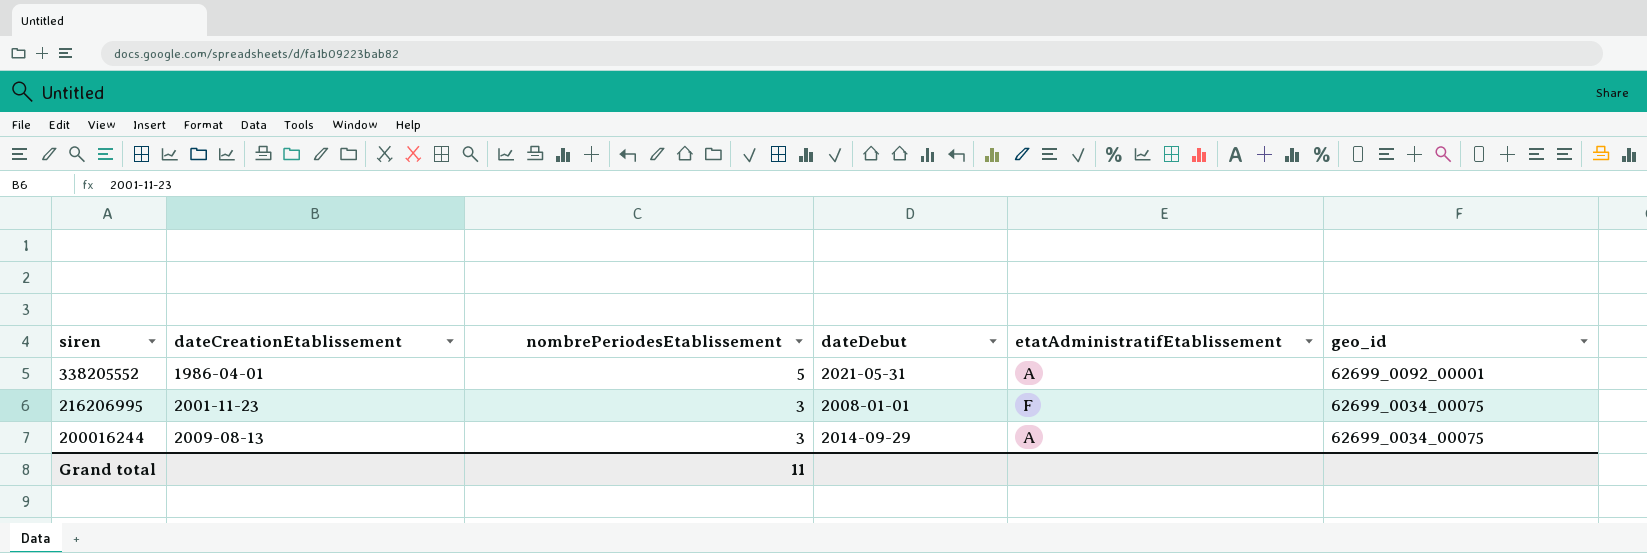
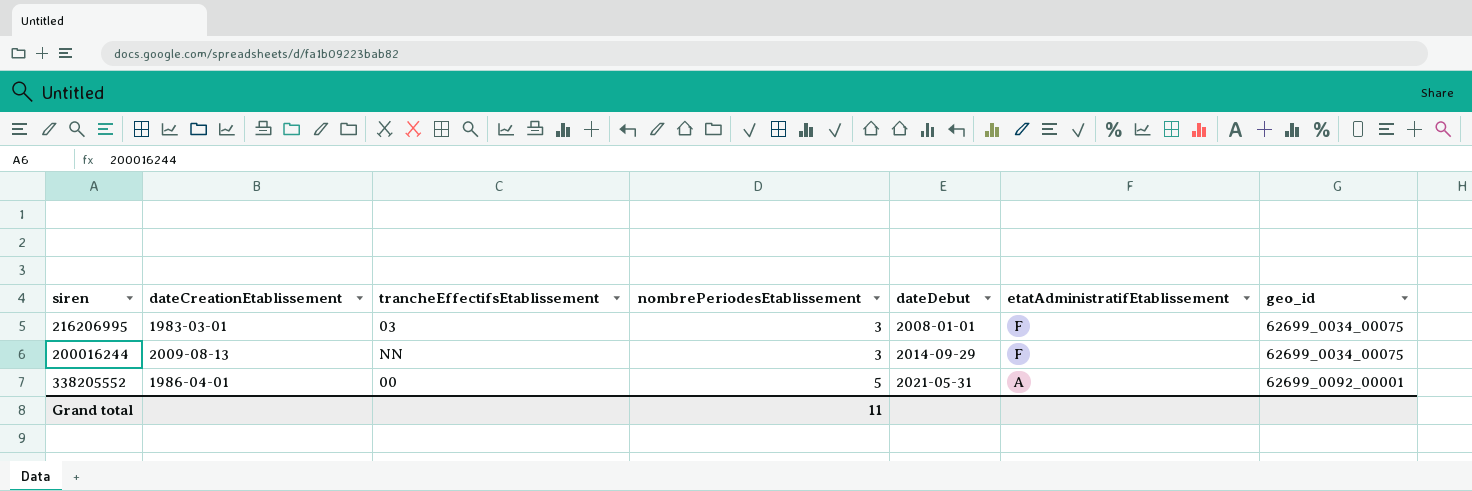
row order: siren descending -> nombrePeriodesEtablissement ascending
column trancheEffectifsEtablissement | position: none -> 3
216206995 | dateCreationEtablissement: 2001-11-23 -> 1983-03-01
200016244 | etatAdministratifEtablissement: A -> F

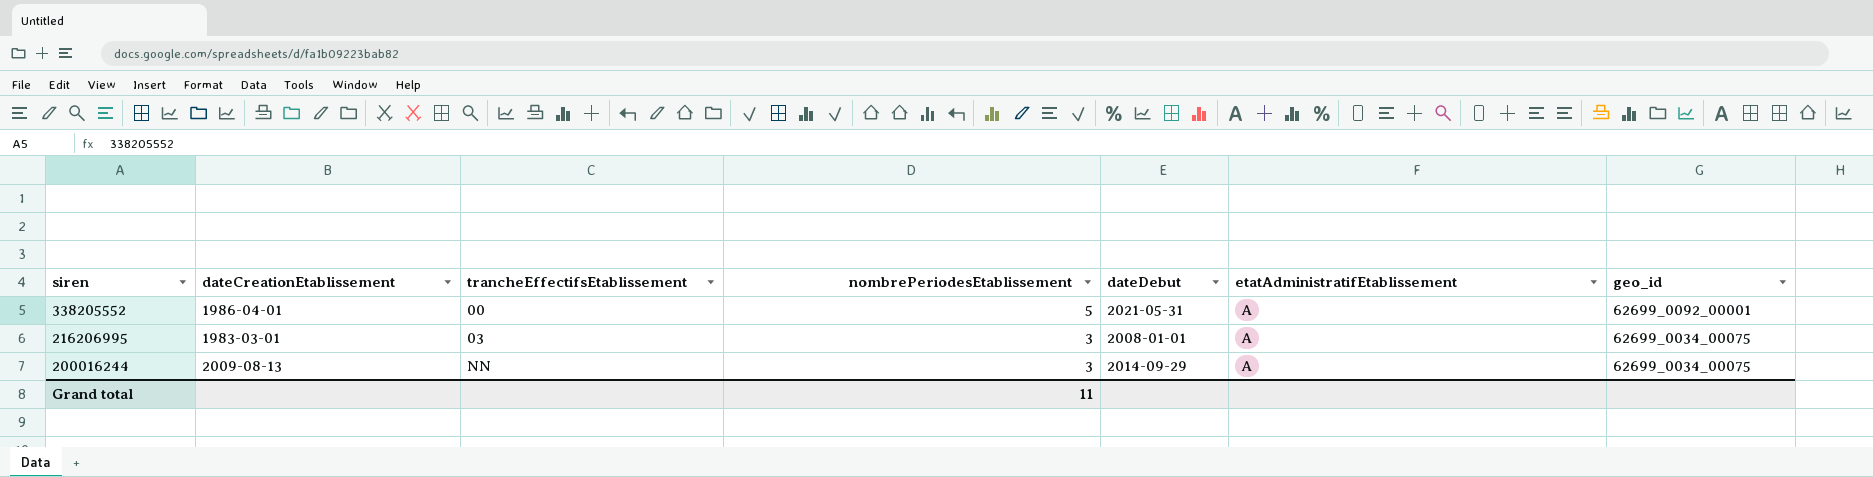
row order: nombrePeriodesEtablissement ascending -> siren descending
216206995 | etatAdministratifEtablissement: F -> A
200016244 | etatAdministratifEtablissement: F -> A

